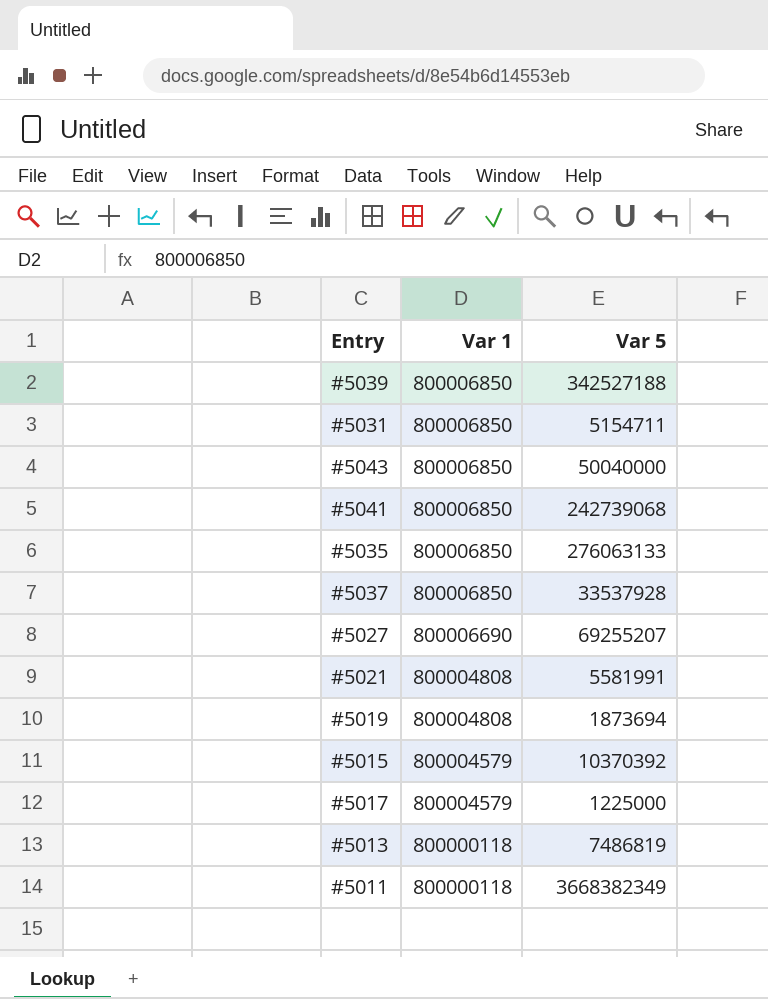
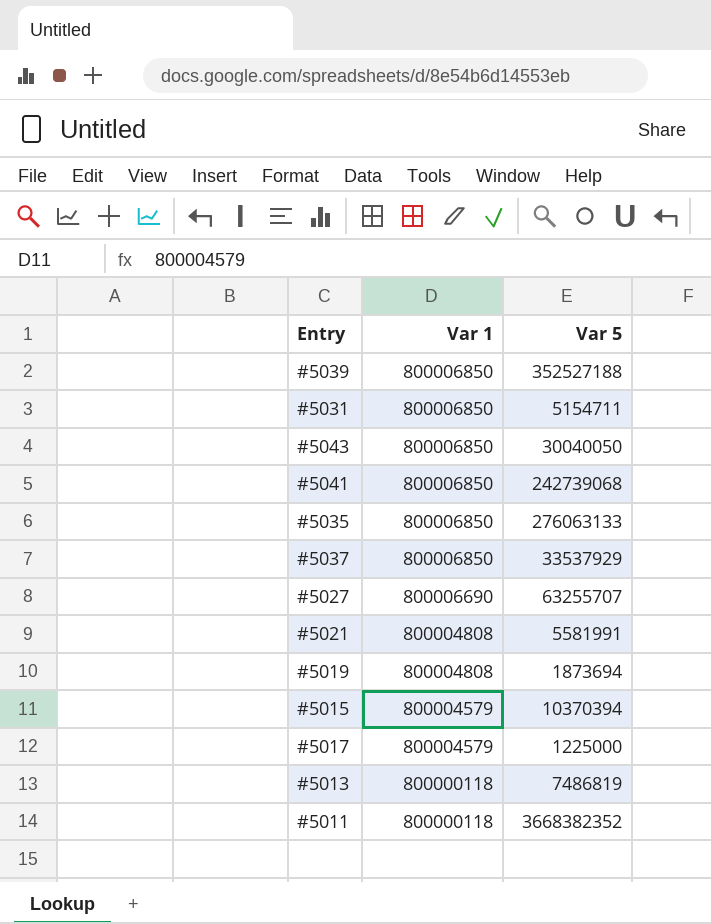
#5039 | Var 5: 342527188 -> 352527188
#5043 | Var 5: 50040000 -> 30040050
#5037 | Var 5: 33537928 -> 33537929
#5027 | Var 5: 69255207 -> 63255707
#5015 | Var 5: 10370392 -> 10370394
#5011 | Var 5: 3668382349 -> 3668382352

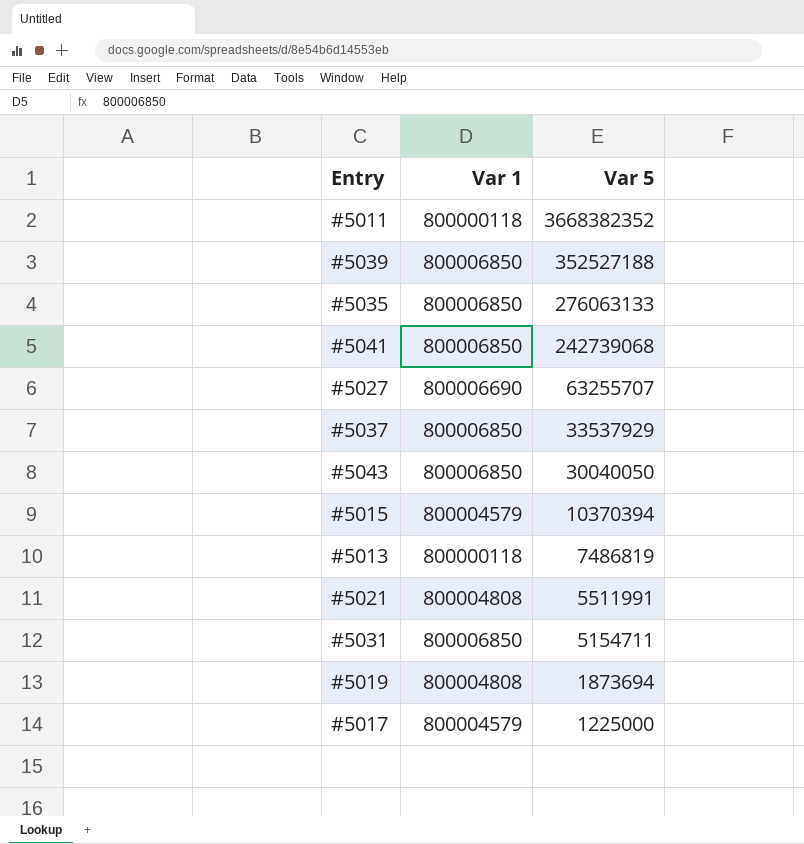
row order: Var 1 descending -> Var 5 descending
#5021 | Var 5: 5581991 -> 5511991

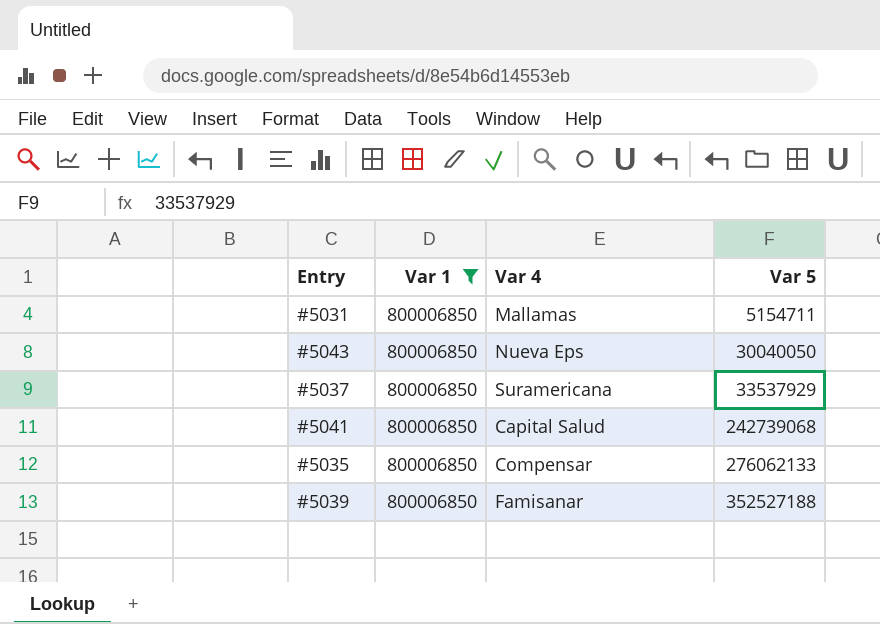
filter: none -> Var 1 = 800006850
row order: Var 5 descending -> Var 5 ascending
column Var 4 | position: none -> 3
#5035 | Var 5: 276063133 -> 276062133

